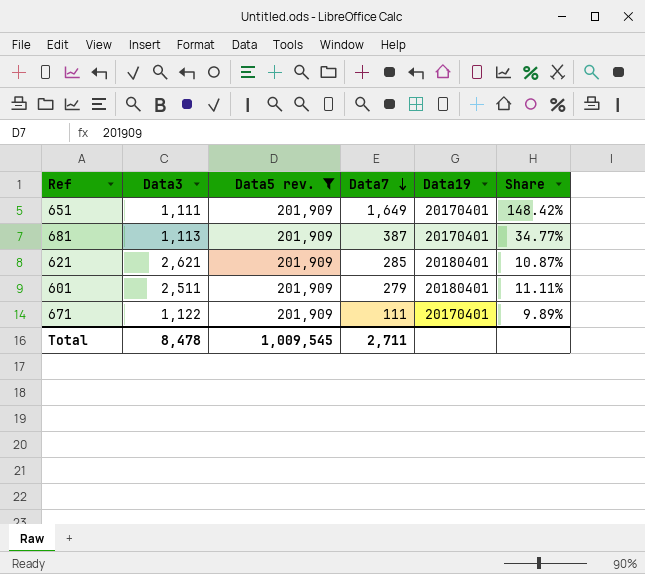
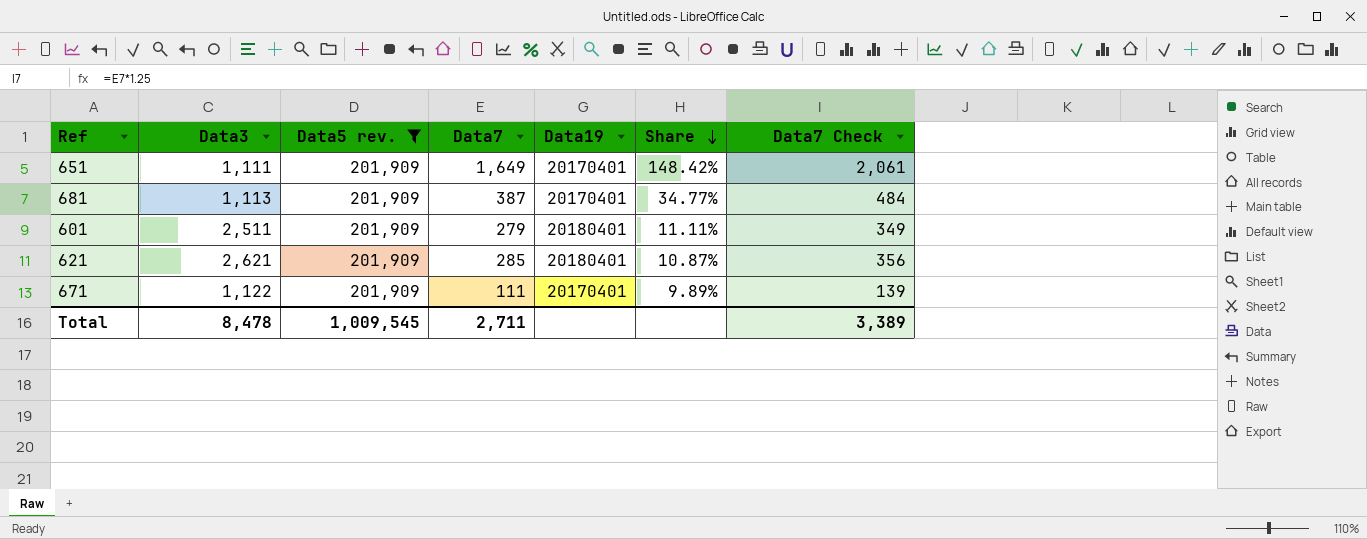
row order: Data7 descending -> Share descending
column Data7 Check | formula: none -> [Data7] * 1.25

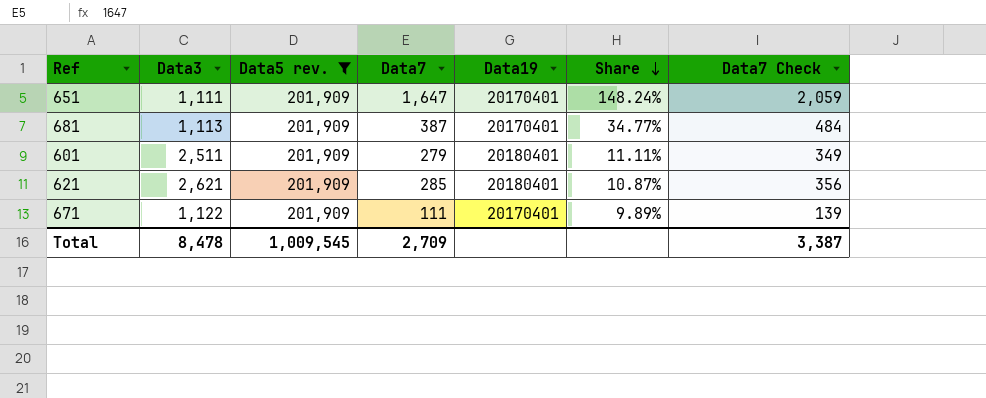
651 | Data7: 1,649 -> 1,647
651 | Share: 148.42% -> 148.24%
651 | Data7 Check: 2,061 -> 2,059
Total | Data7: 2,711 -> 2,709
Total | Data7 Check: 3,389 -> 3,387

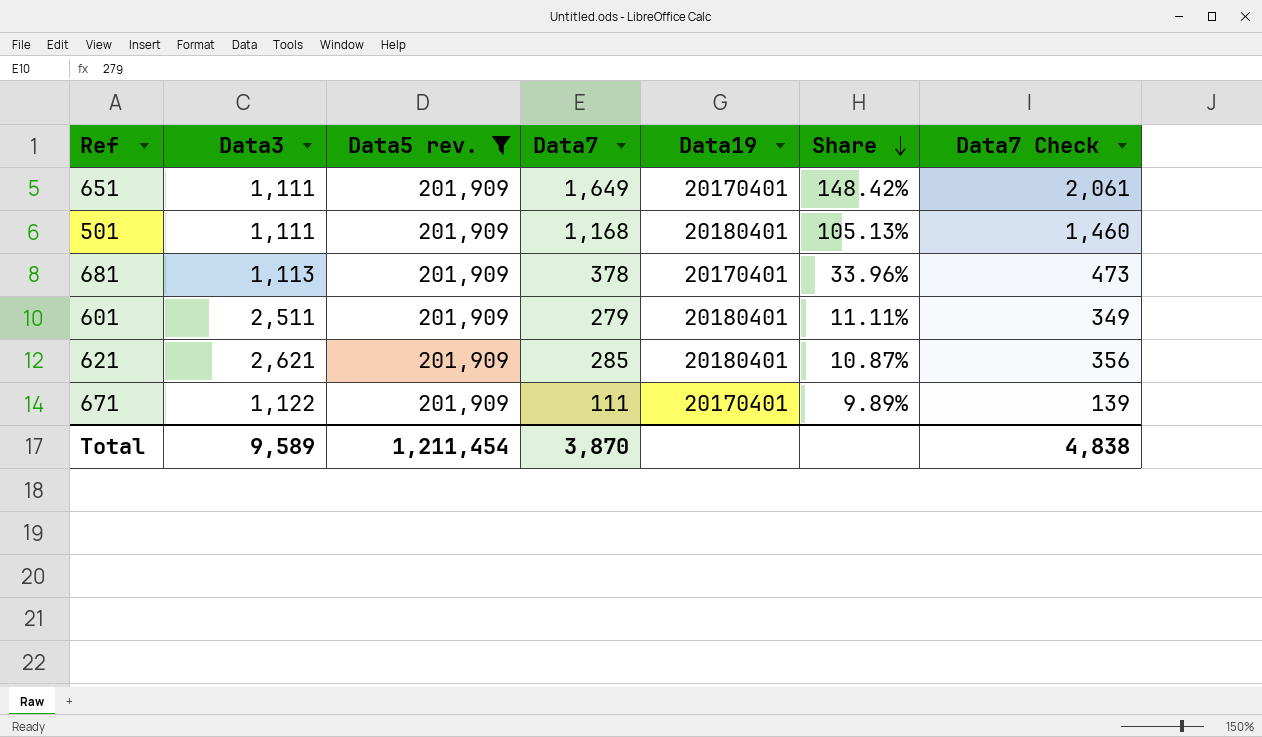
651 | Data7: 1,647 -> 1,649
651 | Share: 148.24% -> 148.42%
651 | Data7 Check: 2,059 -> 2,061
row 501: none -> 1,111 | 201,909 | 1,168 | 20180401 | 105.13% | 1,460
681 | Data7: 387 -> 378
681 | Share: 34.77% -> 33.96%
681 | Data7 Check: 484 -> 473
Total | Data3: 8,478 -> 9,589
Total | Data5 rev.: 1,009,545 -> 1,211,454
Total | Data7: 2,709 -> 3,870
Total | Data7 Check: 3,387 -> 4,838

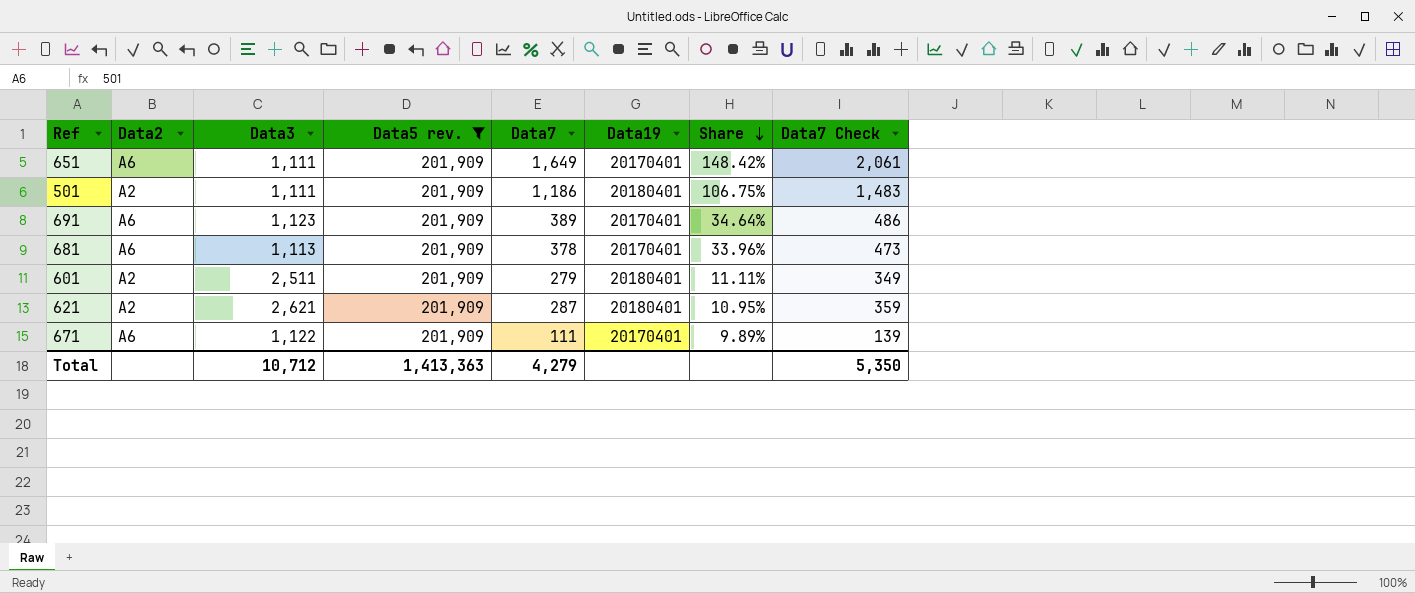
column Data2 | position: none -> 2
501 | Data7: 1,168 -> 1,186
501 | Share: 105.13% -> 106.75%
501 | Data7 Check: 1,460 -> 1,483
row 691: none -> A6 | 1,123 | 201,909 | 389 | 20170401 | 34.64% | 486
621 | Data7: 285 -> 287
621 | Share: 10.87% -> 10.95%
621 | Data7 Check: 356 -> 359
Total | Data3: 9,589 -> 10,712
Total | Data5 rev.: 1,211,454 -> 1,413,363
Total | Data7: 3,870 -> 4,279
Total | Data7 Check: 4,838 -> 5,350

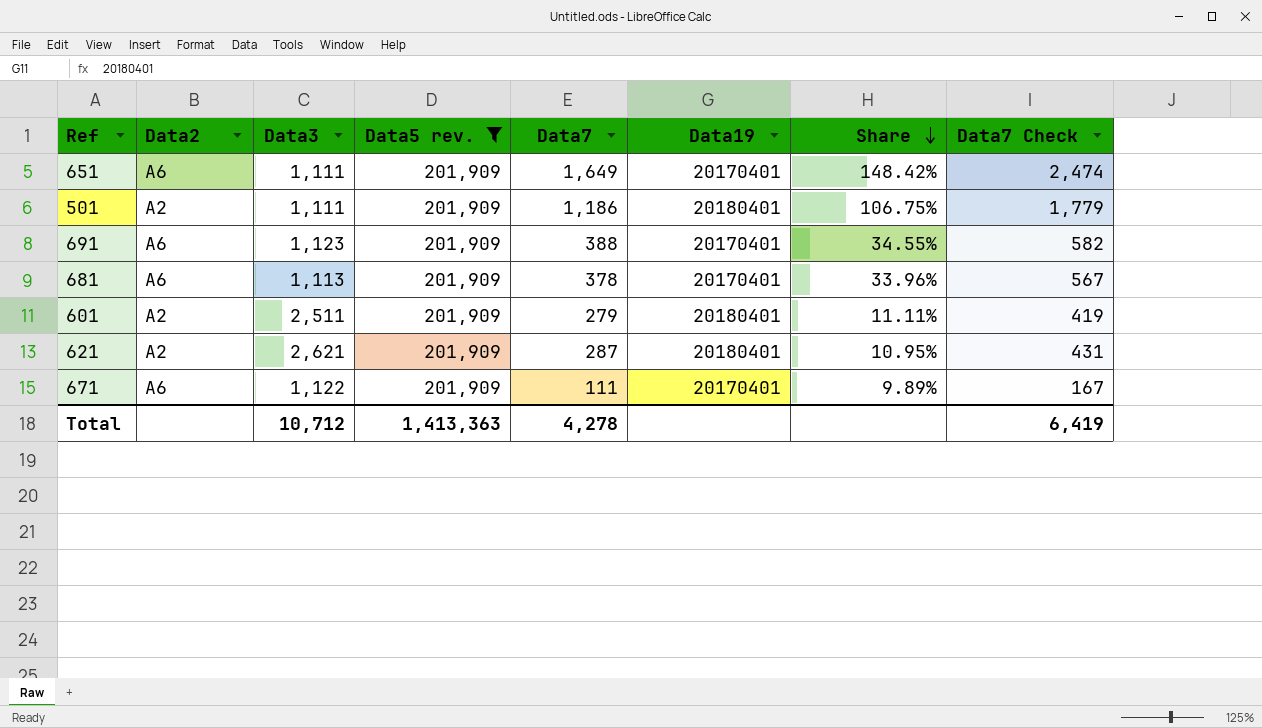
column Data7 Check | formula: [Data7] * 1.25 -> [Data7] * 1.5
691 | Data7: 389 -> 388
691 | Share: 34.64% -> 34.55%
Total | Data7: 4,279 -> 4,278
Total | Data7 Check: 5,350 -> 6,419

